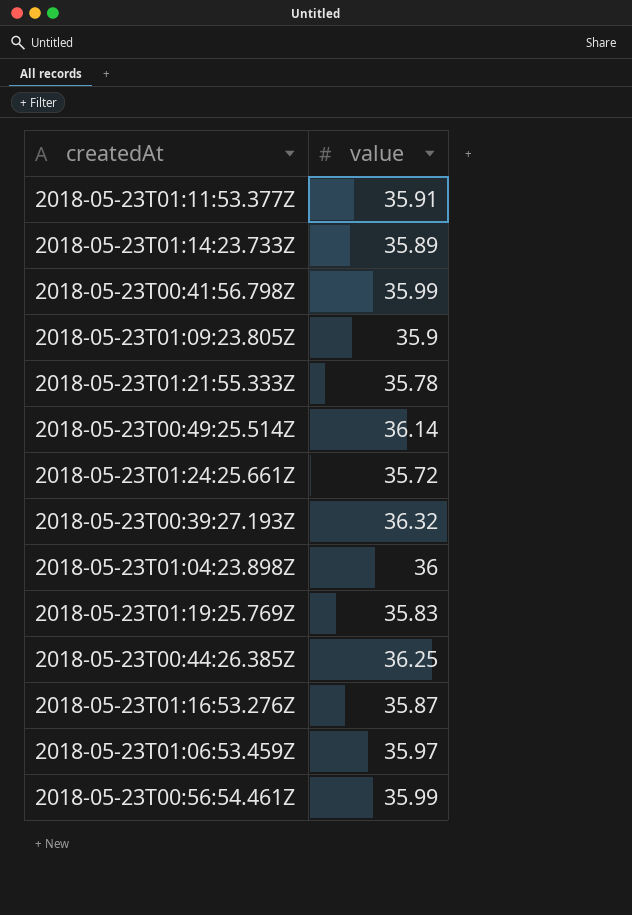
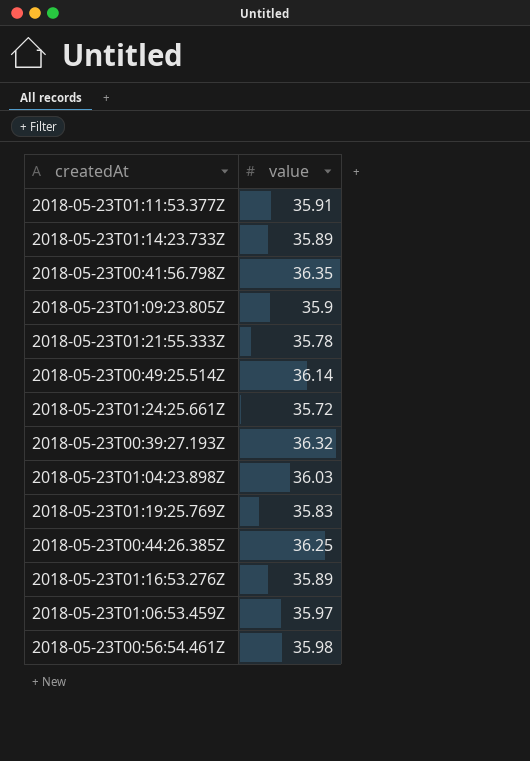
2018-05-23T00:41:56.798Z | value: 35.99 -> 36.35
2018-05-23T01:04:23.898Z | value: 36 -> 36.03
2018-05-23T01:16:53.276Z | value: 35.87 -> 35.89
2018-05-23T00:56:54.461Z | value: 35.99 -> 35.98

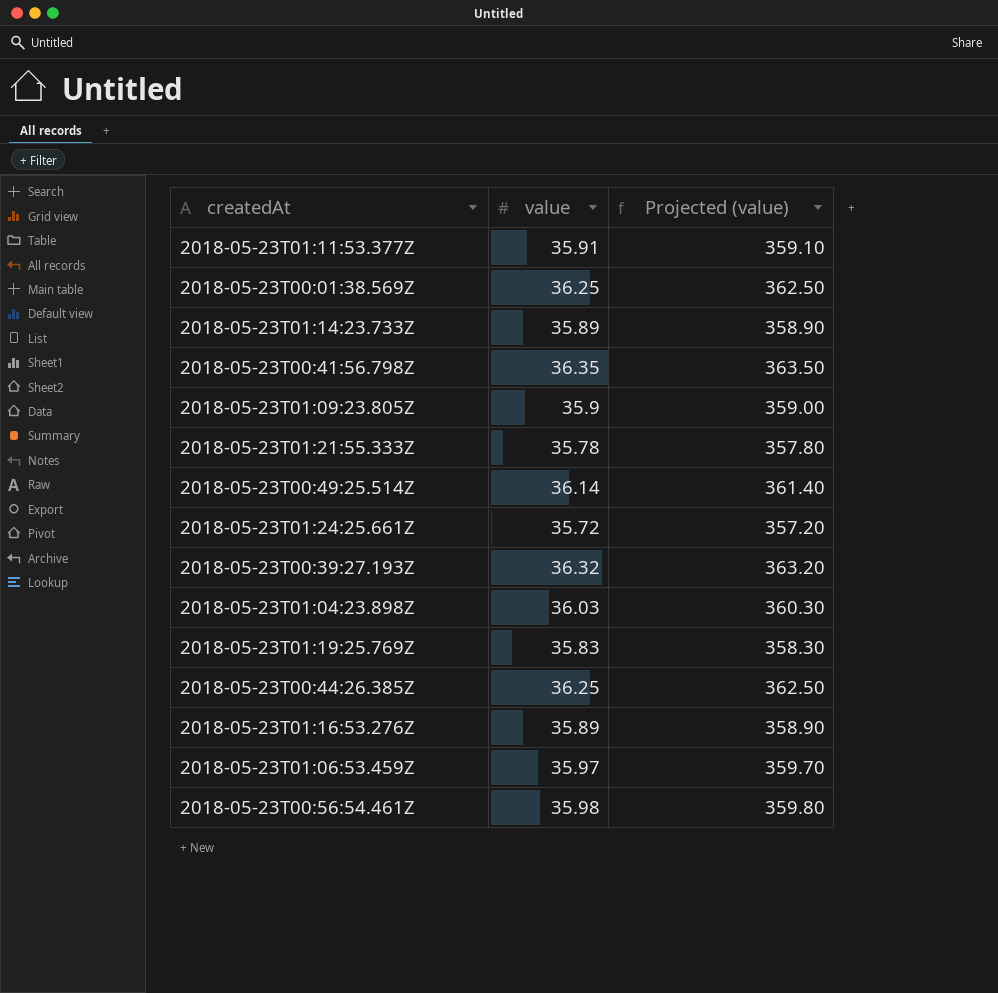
column Projected (value) | formula: none -> [value] * 10
row 2018-05-23T00:01:38.569Z: none -> 36.25 | 362.50

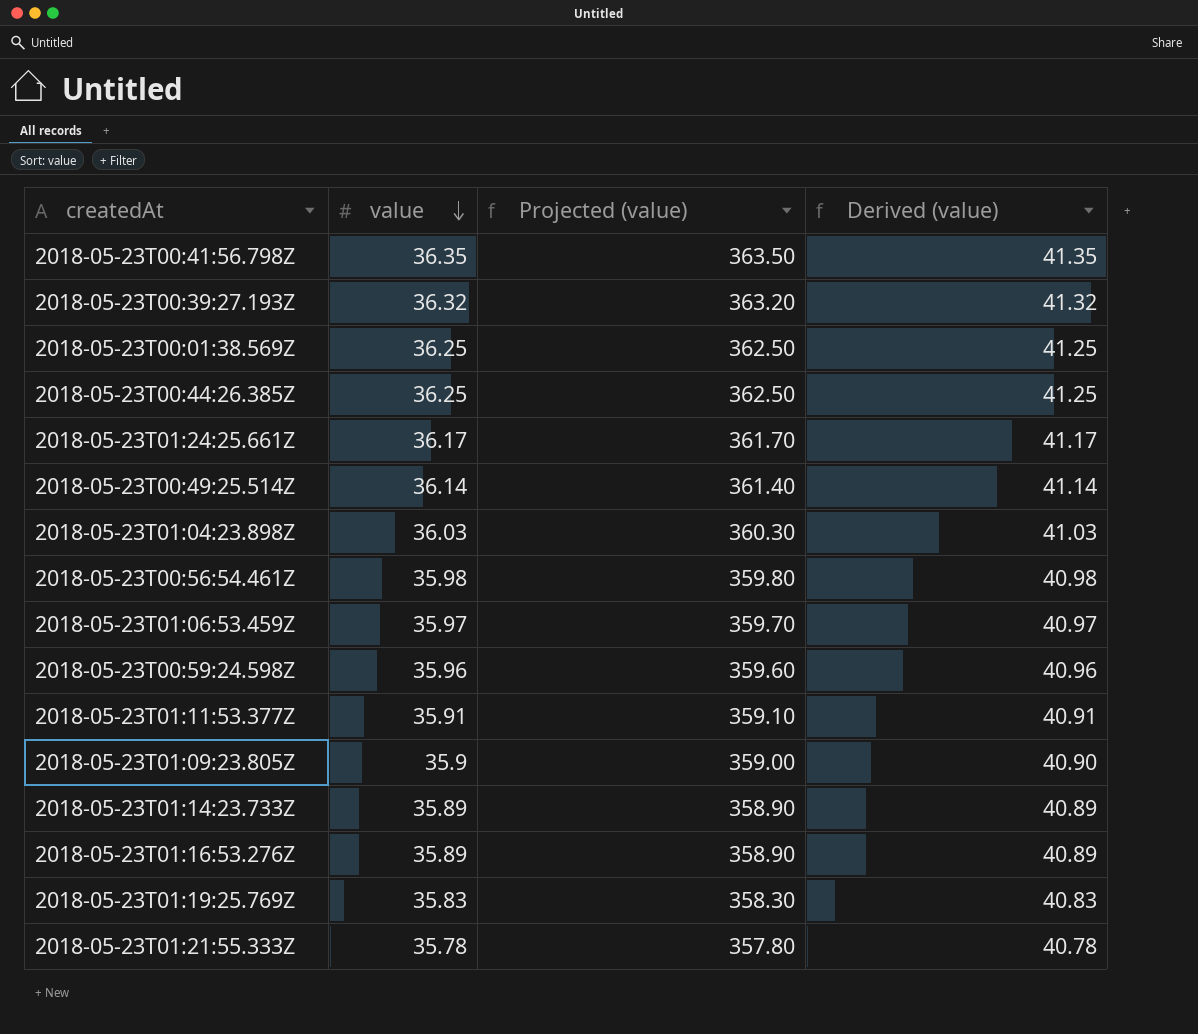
row order: none -> value descending
column Derived (value) | formula: none -> [value] + 5
2018-05-23T01:24:25.661Z | value: 35.72 -> 36.17
2018-05-23T01:24:25.661Z | Projected (value): 357.20 -> 361.70
row 2018-05-23T00:59:24.598Z: none -> 35.96 | 359.60 | 40.96

